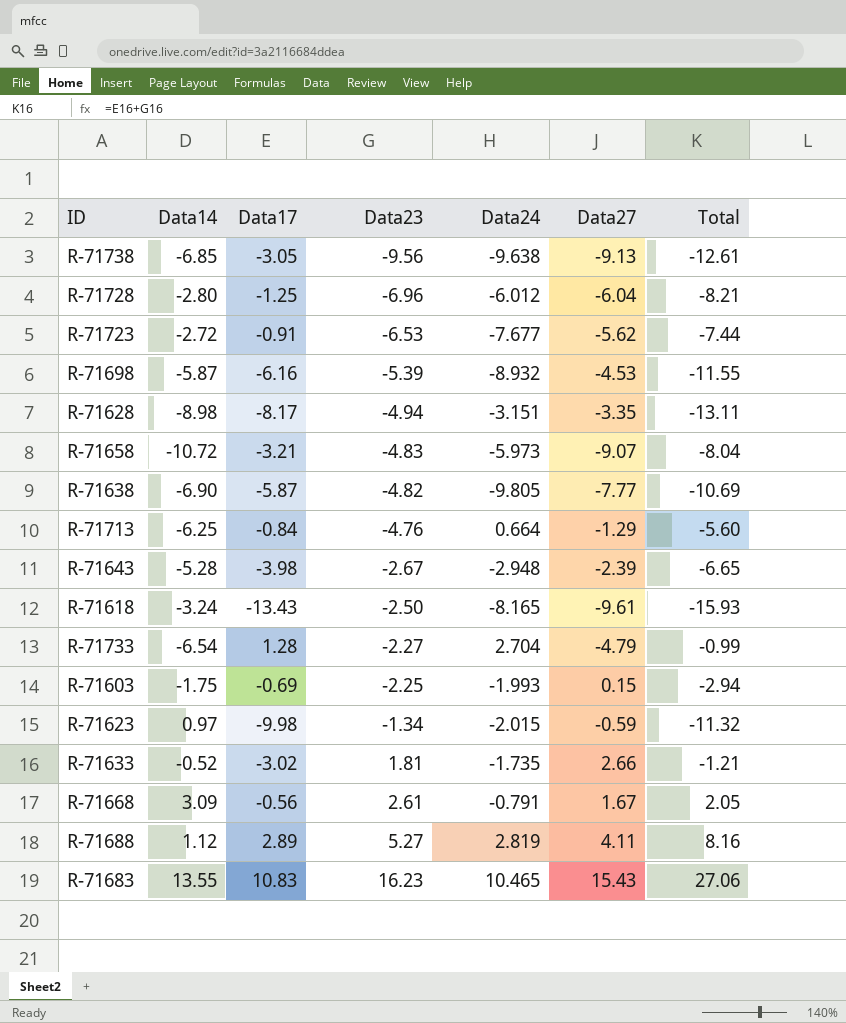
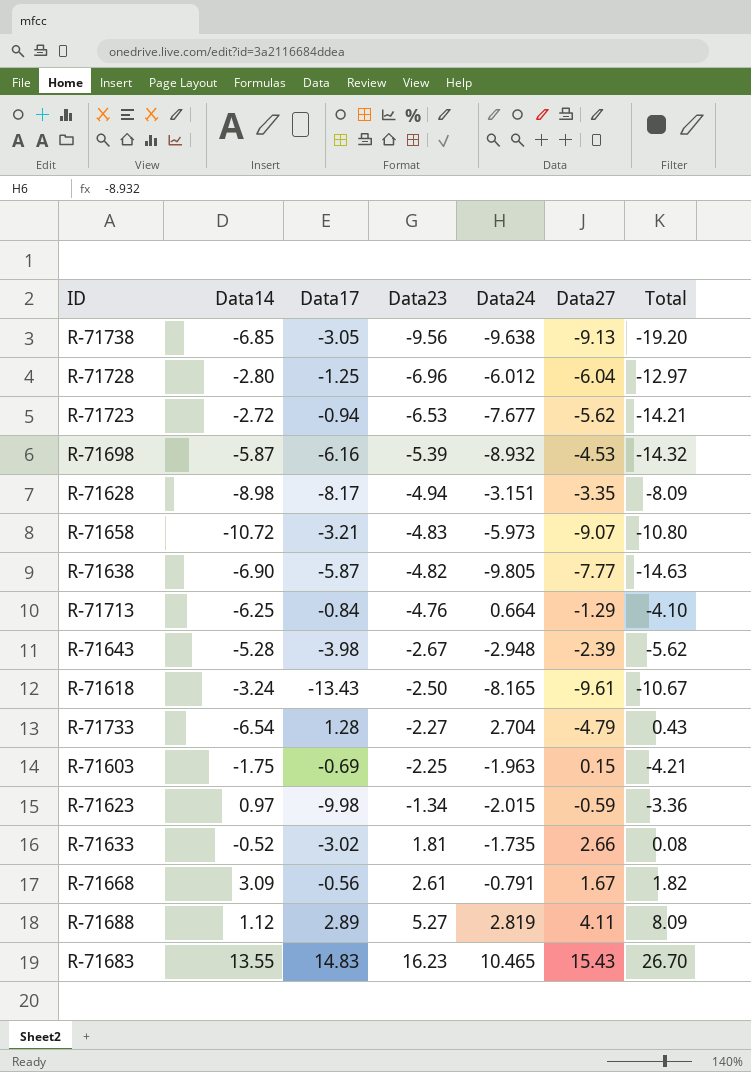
column Total | formula: [Data17] + [Data23] -> [Data23] + [Data24]
R-71723 | Data17: -0.91 -> -0.94
R-71603 | Data24: -1.993 -> -1.963
R-71683 | Data17: 10.83 -> 14.83

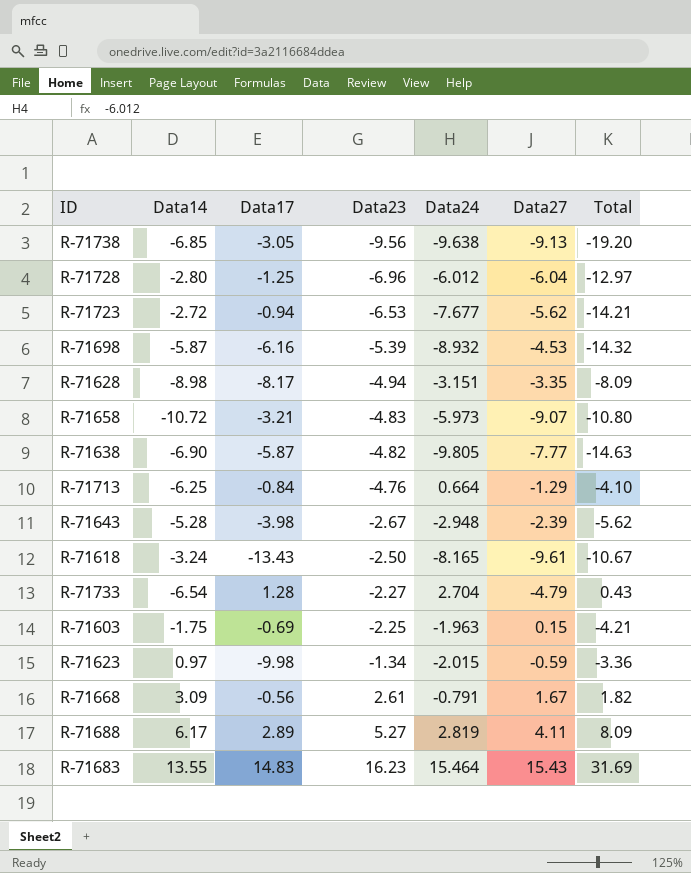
row R-71633: -0.52 | -3.02 | 1.81 | -1.735 | 2.66 | 0.08 -> none
R-71688 | Data14: 1.12 -> 6.17
R-71683 | Data24: 10.465 -> 15.464
R-71683 | Total: 26.70 -> 31.69

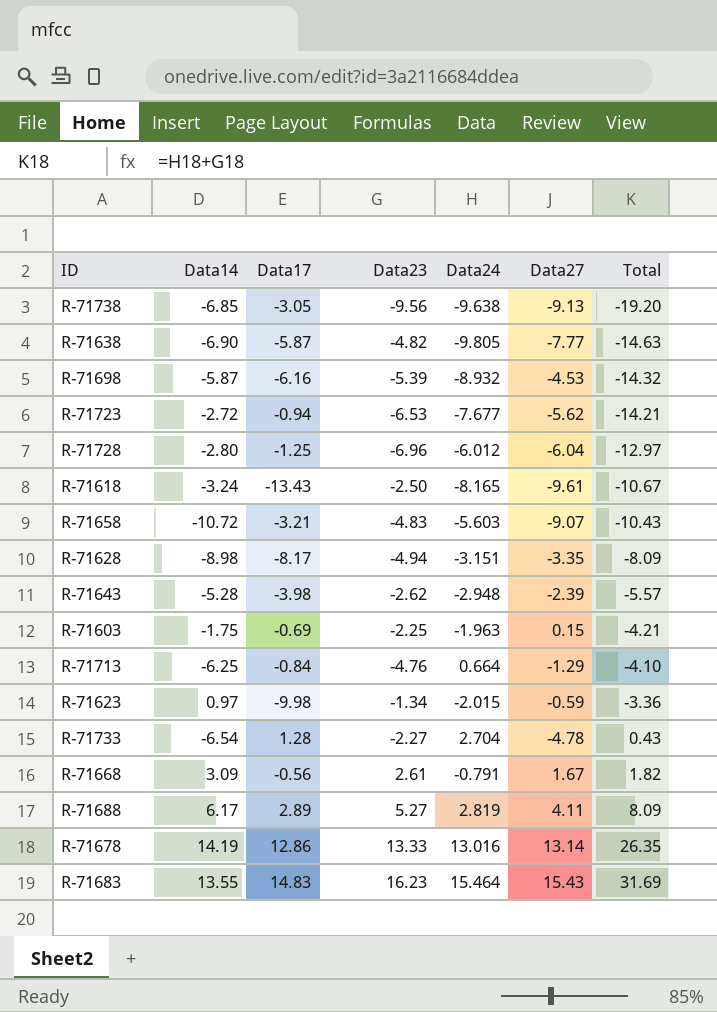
row order: Data23 ascending -> Total ascending
R-71658 | Data24: -5.973 -> -5.603
R-71658 | Total: -10.80 -> -10.43
R-71643 | Data23: -2.67 -> -2.62
R-71643 | Total: -5.62 -> -5.57
R-71733 | Data27: -4.79 -> -4.78
row R-71678: none -> 14.19 | 12.86 | 13.33 | 13.016 | 13.14 | 26.35

